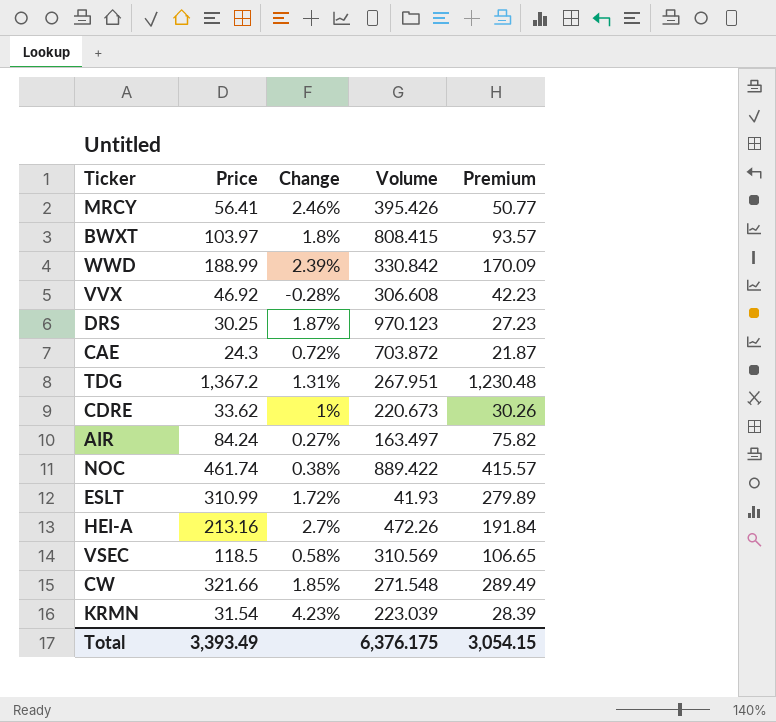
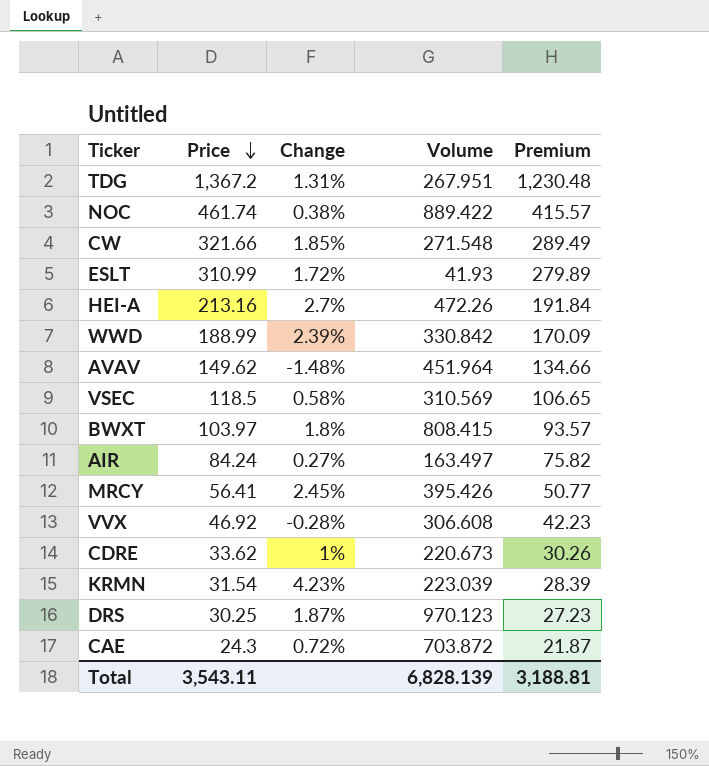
row order: none -> Price descending
row AVAV: none -> 149.62 | -1.48% | 451.964 | 134.66
MRCY | Change: 2.46% -> 2.45%
Total | Price: 3,393.49 -> 3,543.11
Total | Volume: 6,376.175 -> 6,828.139
Total | Premium: 3,054.15 -> 3,188.81

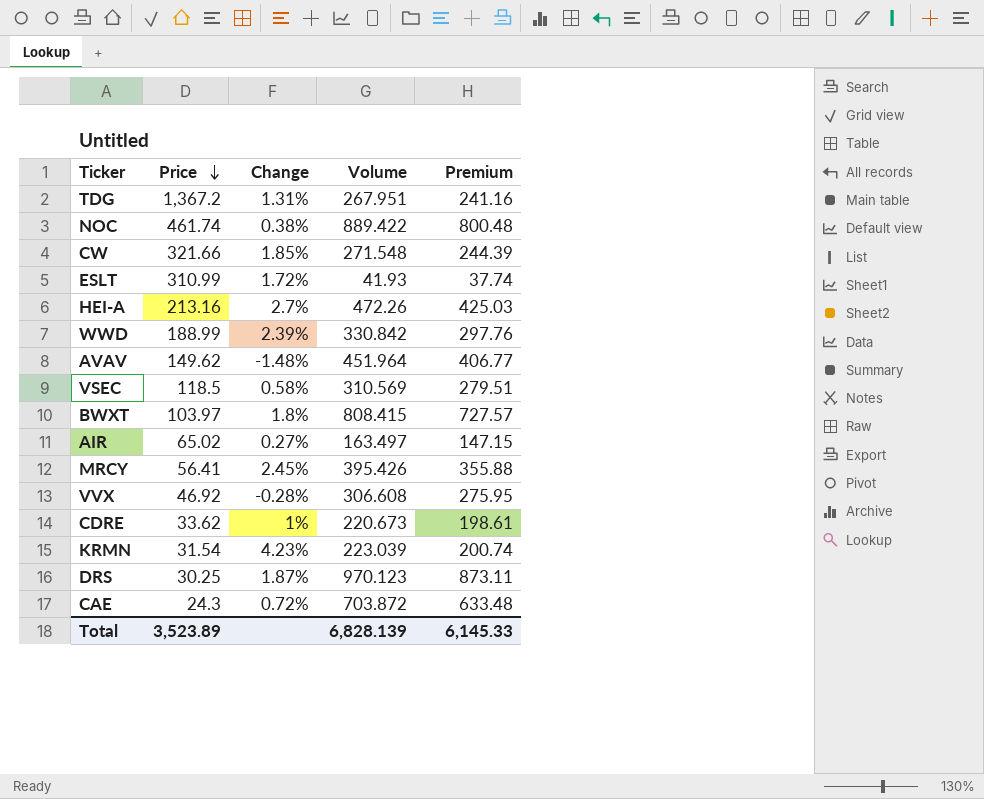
column Premium | formula: [Price] * 0.9 -> [Volume] * 0.9
AIR | Price: 84.24 -> 65.02
Total | Price: 3,543.11 -> 3,523.89
Total | Premium: 3,188.81 -> 6,145.33

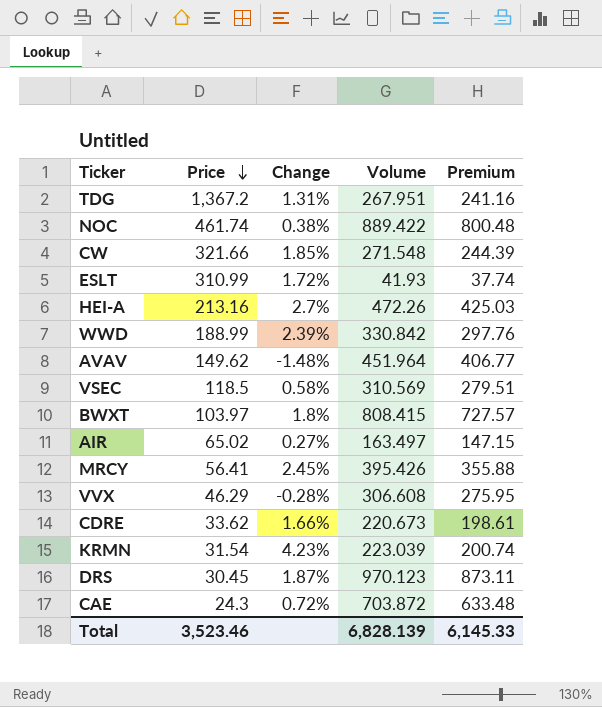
VVX | Price: 46.92 -> 46.29
CDRE | Change: 1% -> 1.66%
DRS | Price: 30.25 -> 30.45
Total | Price: 3,523.89 -> 3,523.46

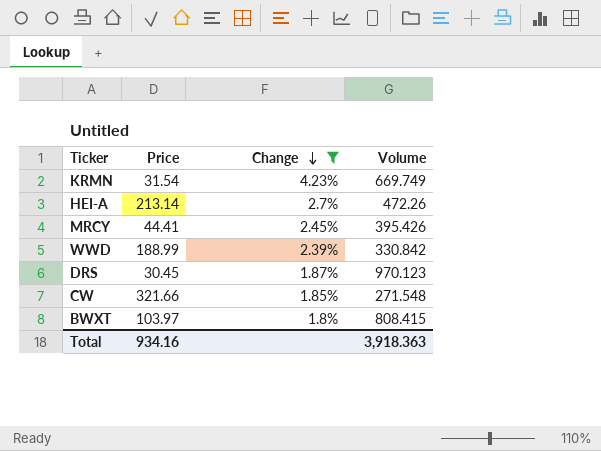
filter: none -> Change >= 1.8%
row order: Price descending -> Change descending
column Premium | formula: [Volume] * 0.9 -> none
KRMN | Volume: 223.039 -> 669.749
HEI-A | Price: 213.16 -> 213.14
MRCY | Price: 56.41 -> 44.41
Total | Price: 3,523.46 -> 934.16
Total | Volume: 6,828.139 -> 3,918.363

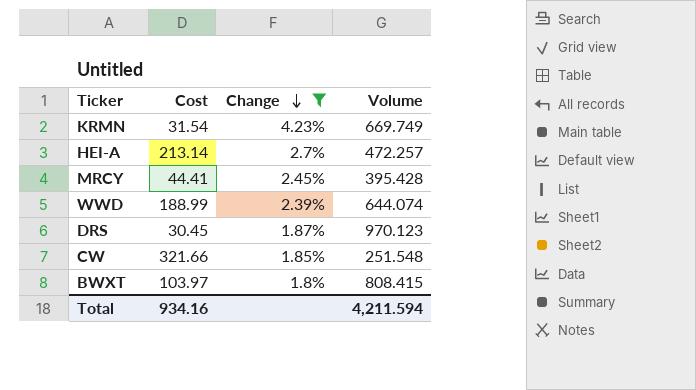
column name: Price -> Cost
HEI-A | Volume: 472.26 -> 472.257
MRCY | Volume: 395.426 -> 395.428
WWD | Volume: 330.842 -> 644.074
CW | Volume: 271.548 -> 251.548
Total | Volume: 3,918.363 -> 4,211.594

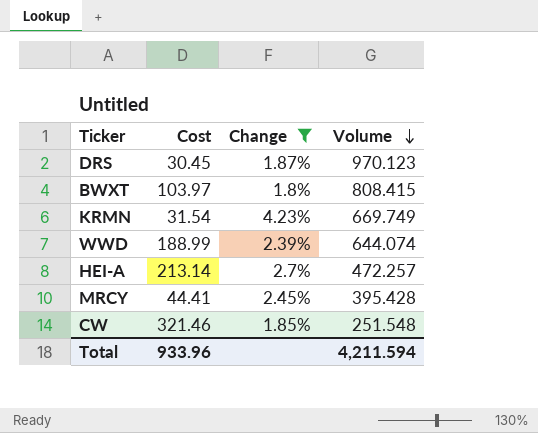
row order: Change descending -> Volume descending
CW | Cost: 321.66 -> 321.46
Total | Cost: 934.16 -> 933.96

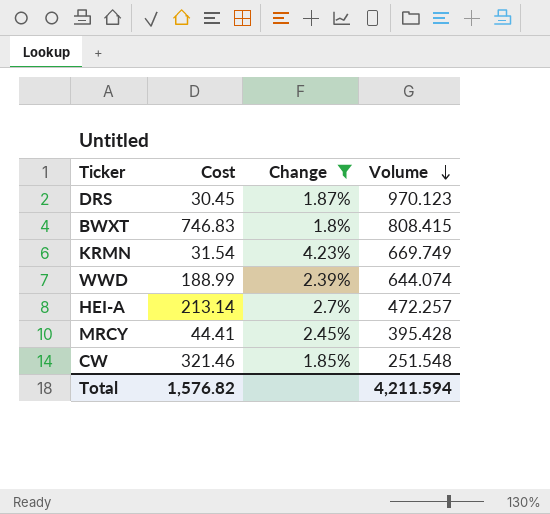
BWXT | Cost: 103.97 -> 746.83
Total | Cost: 933.96 -> 1,576.82

